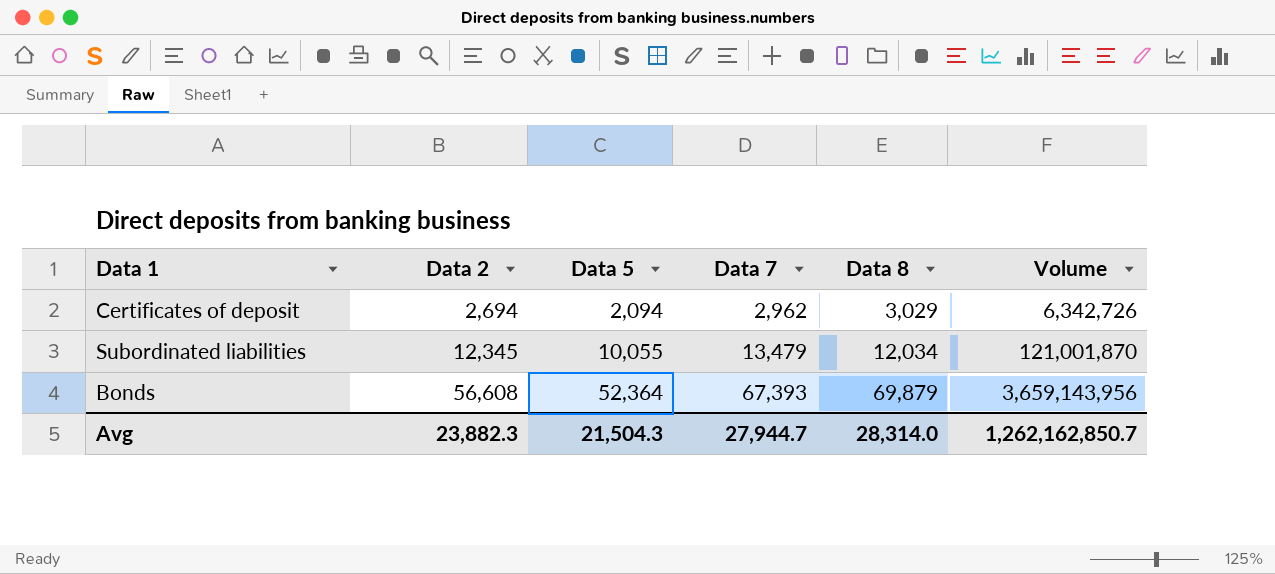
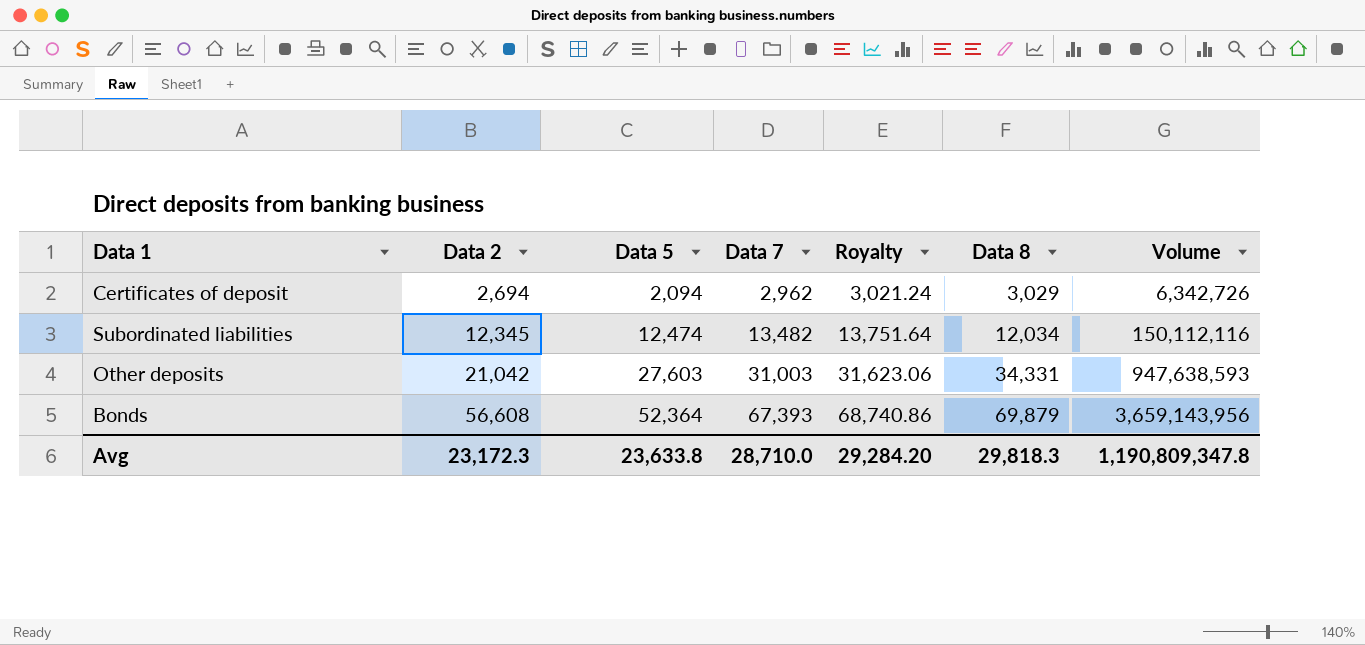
column Royalty | formula: none -> [Data 7] * 1.02
Subordinated liabilities | Data 5: 10,055 -> 12,474
Subordinated liabilities | Data 7: 13,479 -> 13,482
Subordinated liabilities | Volume: 121,001,870 -> 150,112,116
row Other deposits: none -> 21,042 | 27,603 | 31,003 | 31,623.06 | 34,331 | 947,638,593
Avg | Data 2: 23,882.3 -> 23,172.3
Avg | Data 5: 21,504.3 -> 23,633.8
Avg | Data 7: 27,944.7 -> 28,710.0
Avg | Data 8: 28,314.0 -> 29,818.3
Avg | Volume: 1,262,162,850.7 -> 1,190,809,347.8

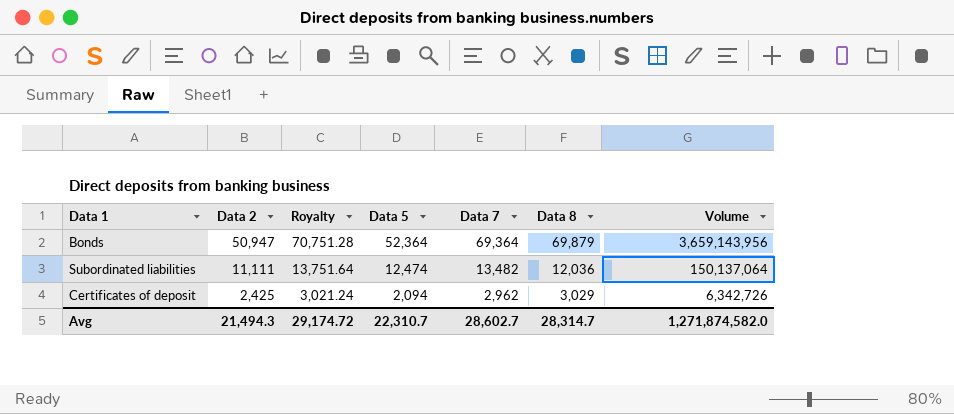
row order: Data 2 ascending -> Data 2 descending
column Royalty | position: 5 -> 3
row Other deposits: 21,042 | 27,603 | 31,003 | 31,623.06 | 34,331 | 947,638,593 -> none
Bonds | Data 2: 56,608 -> 50,947
Bonds | Royalty: 68,740.86 -> 70,751.28
Bonds | Data 7: 67,393 -> 69,364
Subordinated liabilities | Data 2: 12,345 -> 11,111
Subordinated liabilities | Data 8: 12,034 -> 12,036
Subordinated liabilities | Volume: 150,112,116 -> 150,137,064
Certificates of deposit | Data 2: 2,694 -> 2,425
Avg | Data 2: 23,172.3 -> 21,494.3
Avg | Royalty: 29,284.20 -> 29,174.72
Avg | Data 5: 23,633.8 -> 22,310.7
Avg | Data 7: 28,710.0 -> 28,602.7
Avg | Data 8: 29,818.3 -> 28,314.7
Avg | Volume: 1,190,809,347.8 -> 1,271,874,582.0

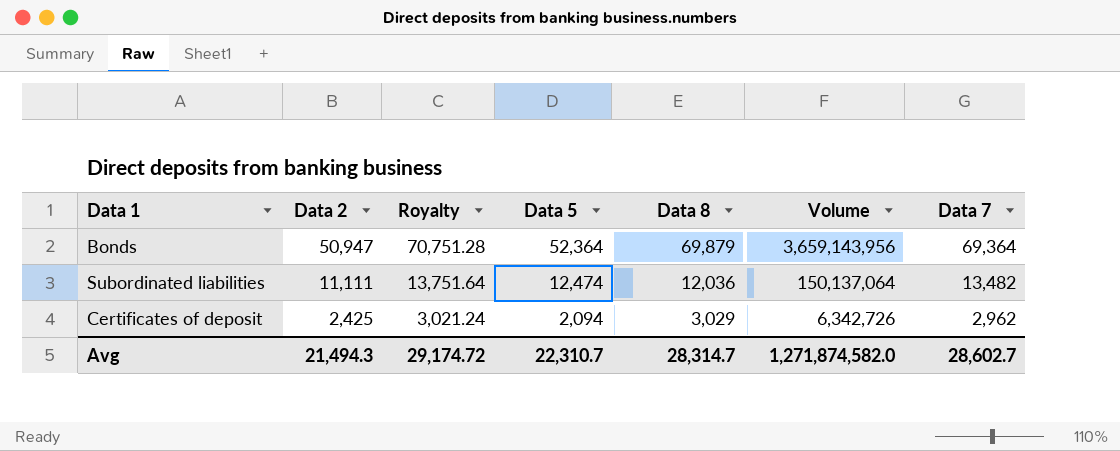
column Data 7 | position: 5 -> 7

